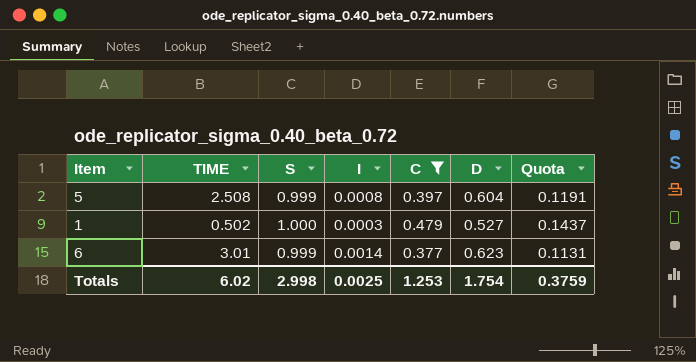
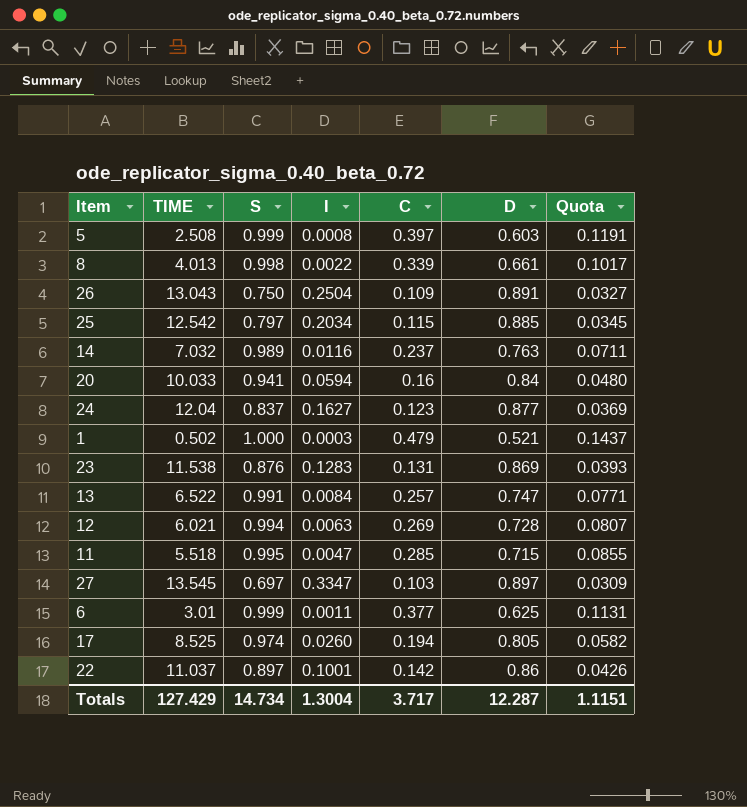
filter: C >= 0.377 -> none
5 | D: 0.604 -> 0.603
1 | D: 0.527 -> 0.521
6 | I: 0.0014 -> 0.0011
6 | D: 0.623 -> 0.625
Totals | TIME: 6.02 -> 127.429
Totals | S: 2.998 -> 14.734
Totals | I: 0.0025 -> 1.3004
Totals | C: 1.253 -> 3.717
Totals | D: 1.754 -> 12.287
Totals | Quota: 0.3759 -> 1.1151

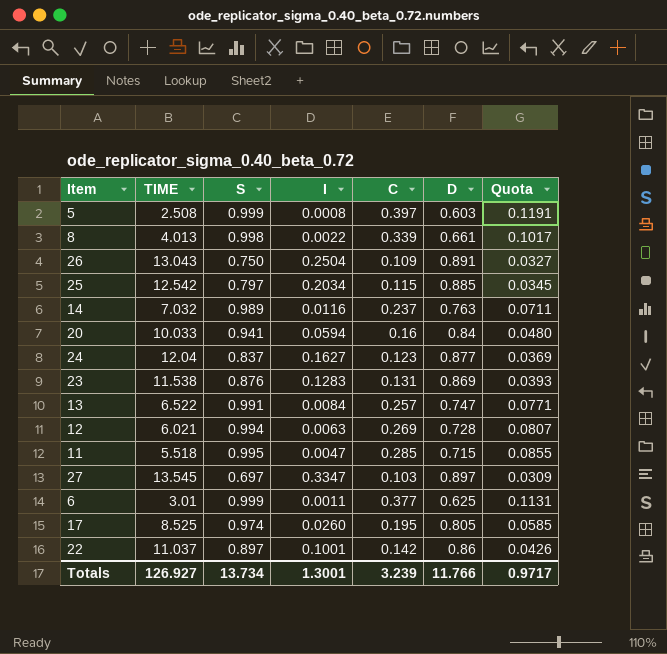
row 1: 0.502 | 1.000 | 0.0003 | 0.479 | 0.521 | 0.1437 -> none
17 | C: 0.194 -> 0.195
17 | Quota: 0.0582 -> 0.0585
Totals | TIME: 127.429 -> 126.927
Totals | S: 14.734 -> 13.734
Totals | I: 1.3004 -> 1.3001
Totals | C: 3.717 -> 3.239
Totals | D: 12.287 -> 11.766
Totals | Quota: 1.1151 -> 0.9717

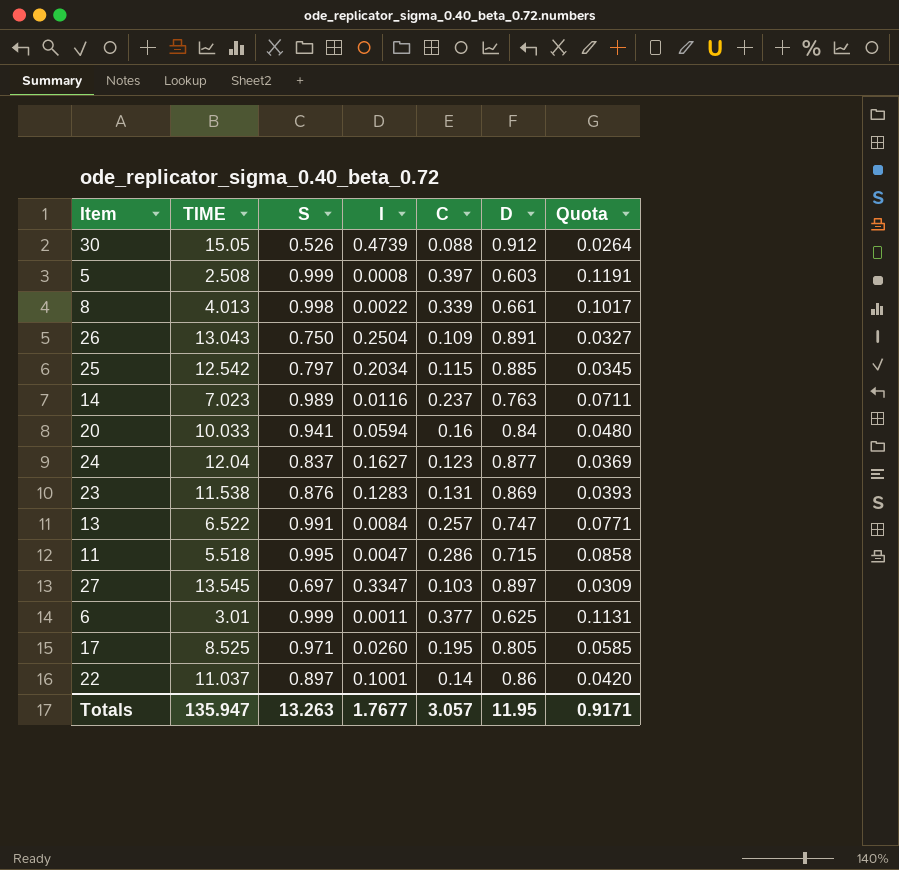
row 12: 6.021 | 0.994 | 0.0063 | 0.269 | 0.728 | 0.0807 -> none
row 30: none -> 15.05 | 0.526 | 0.4739 | 0.088 | 0.912 | 0.0264
14 | TIME: 7.032 -> 7.023
11 | C: 0.285 -> 0.286
11 | Quota: 0.0855 -> 0.0858
17 | S: 0.974 -> 0.971
22 | C: 0.142 -> 0.14
22 | Quota: 0.0426 -> 0.0420
Totals | TIME: 126.927 -> 135.947
Totals | S: 13.734 -> 13.263
Totals | I: 1.3001 -> 1.7677
Totals | C: 3.239 -> 3.057
Totals | D: 11.766 -> 11.95
Totals | Quota: 0.9717 -> 0.9171

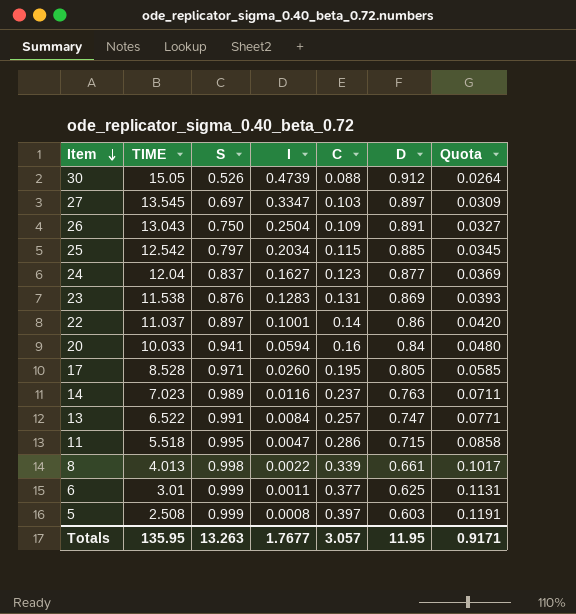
row order: none -> Item descending
17 | TIME: 8.525 -> 8.528
Totals | TIME: 135.947 -> 135.95

